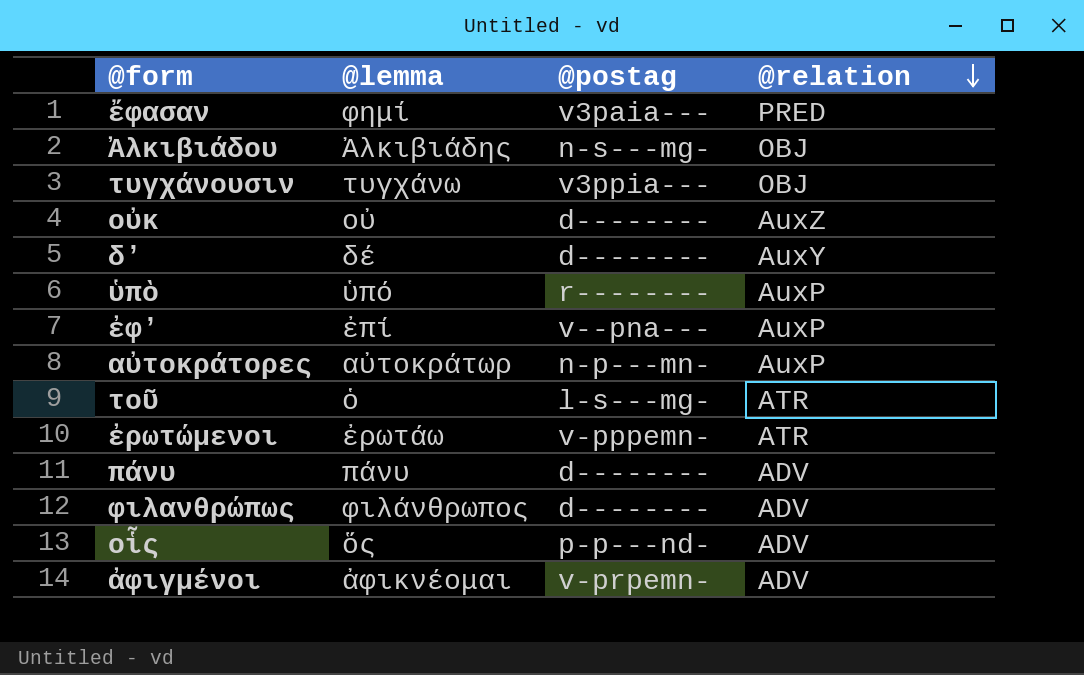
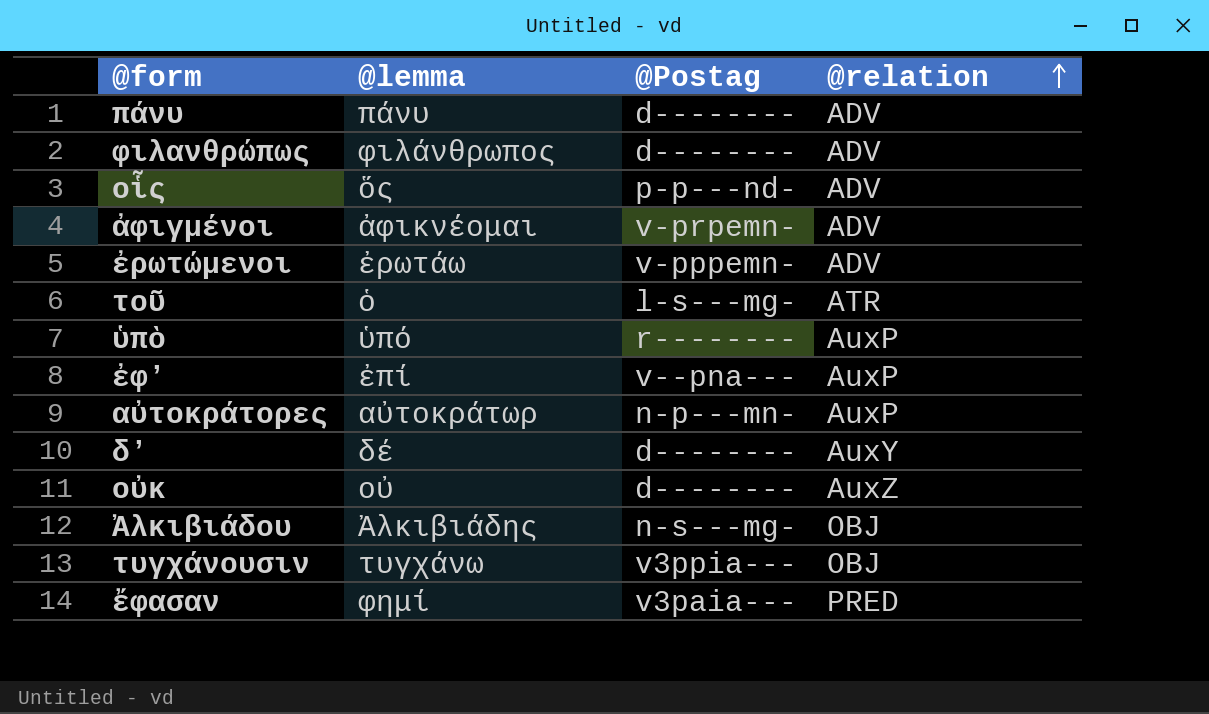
row order: @relation descending -> @relation ascending
column name: @postag -> @Postag
ἐρωτώμενοι | @relation: ATR -> ADV

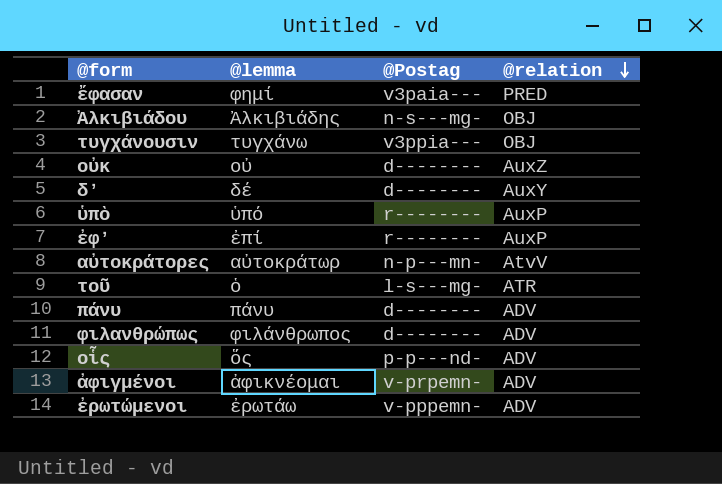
row order: @relation ascending -> @relation descending
ἐφʼ | @Postag: v--pna--- -> r--------
αὐτοκράτορες | @relation: AuxP -> AtvV

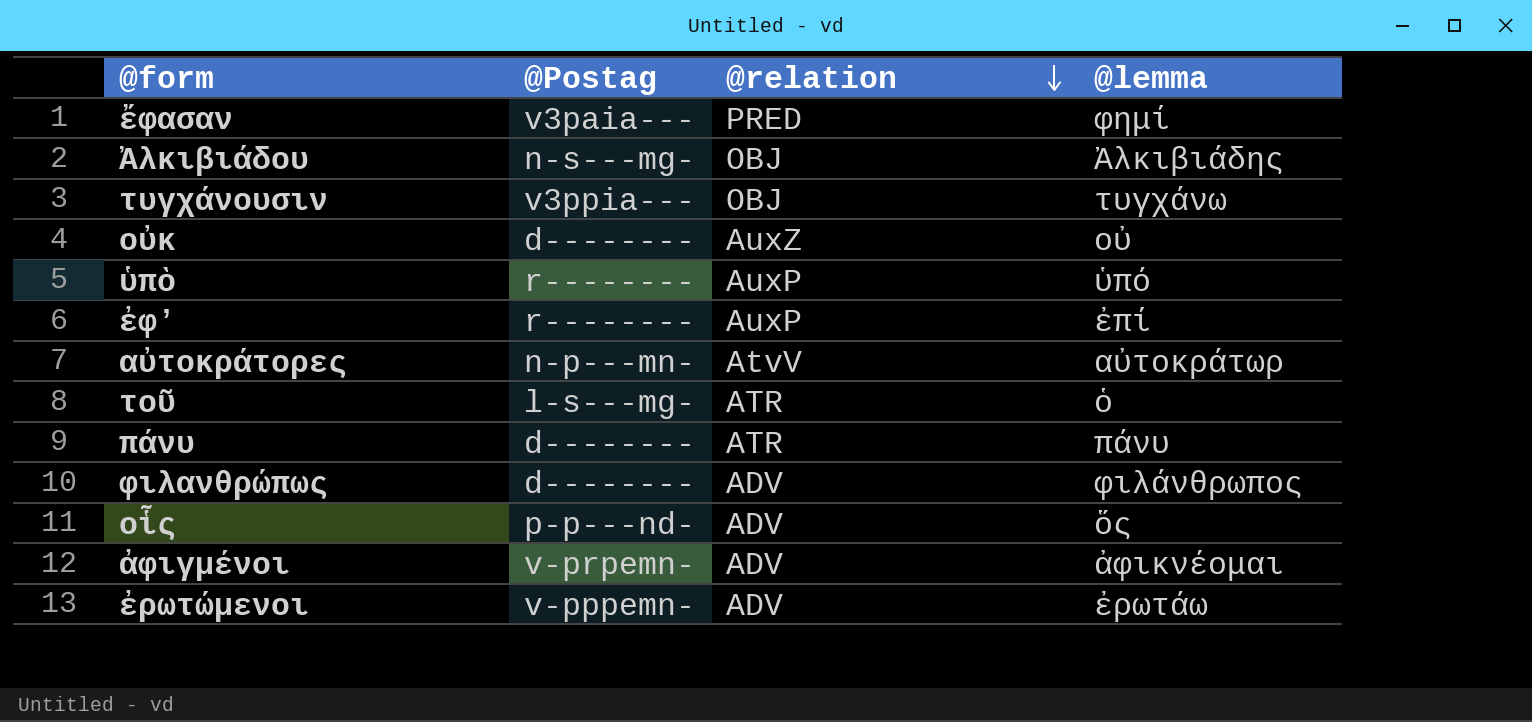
column @lemma | position: 2 -> 4
row δʼ: δέ | d-------- | AuxY -> none
πάνυ | @relation: ADV -> ATR

